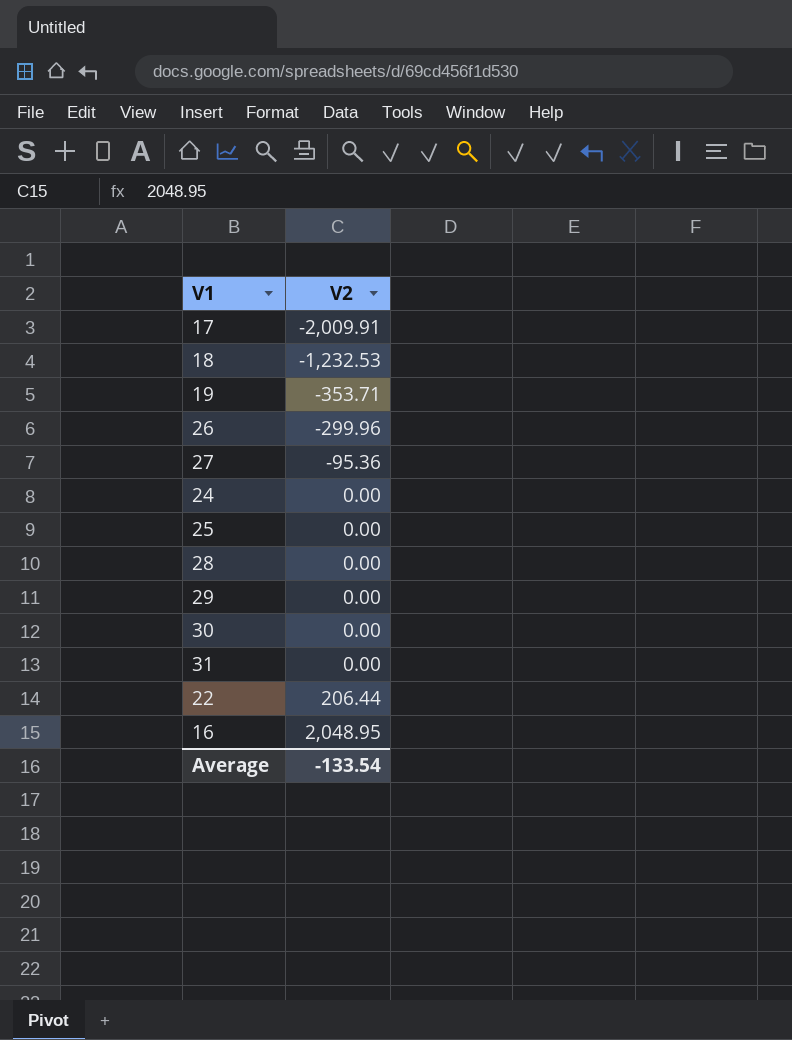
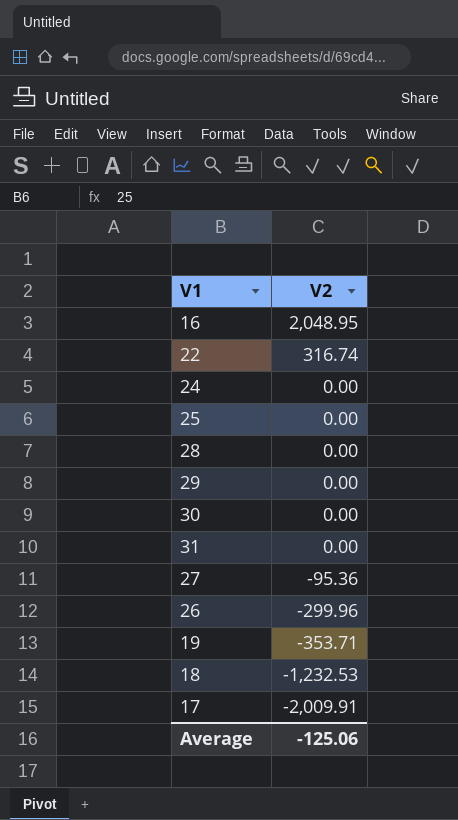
row order: V2 ascending -> V2 descending
22 | V2: 206.44 -> 316.74
Average | V2: -133.54 -> -125.06

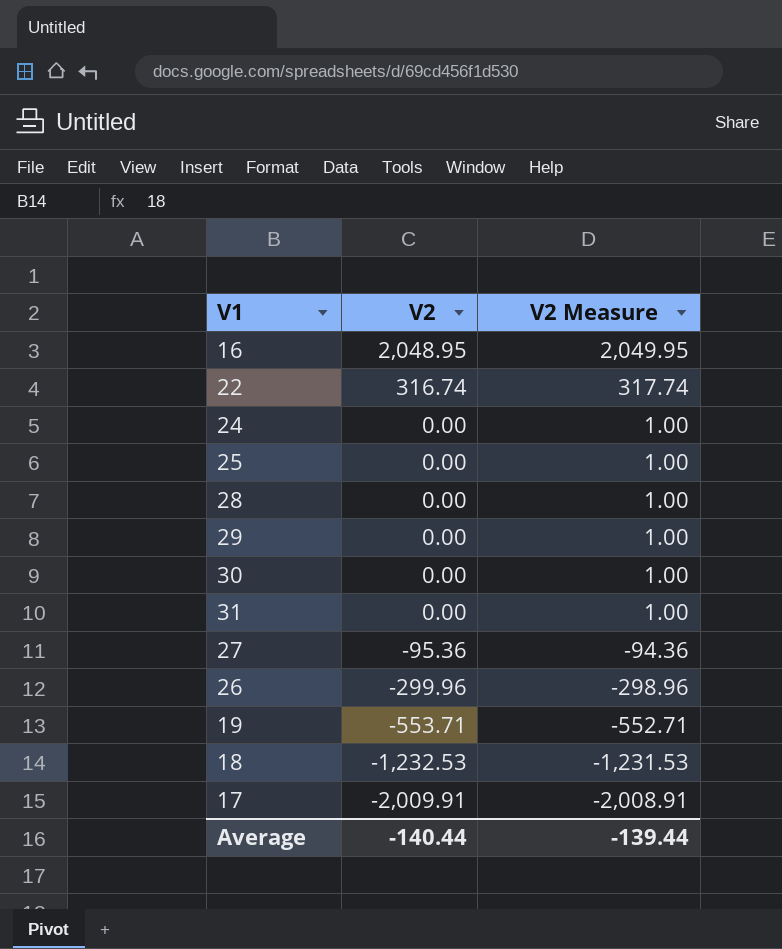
column V2 Measure | formula: none -> [V2] + 1
19 | V2: -353.71 -> -553.71
Average | V2: -125.06 -> -140.44

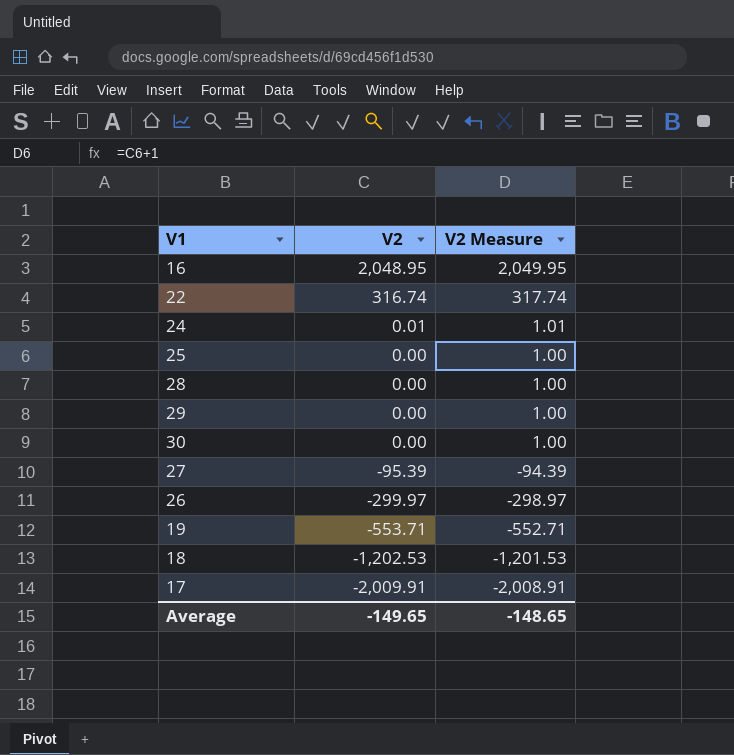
row 31: 0.00 | 1.00 -> none
24 | V2: 0.00 -> 0.01
24 | V2 Measure: 1.00 -> 1.01
27 | V2: -95.36 -> -95.39
27 | V2 Measure: -94.36 -> -94.39
26 | V2: -299.96 -> -299.97
26 | V2 Measure: -298.96 -> -298.97
18 | V2: -1,232.53 -> -1,202.53
18 | V2 Measure: -1,231.53 -> -1,201.53
Average | V2: -140.44 -> -149.65
Average | V2 Measure: -139.44 -> -148.65

